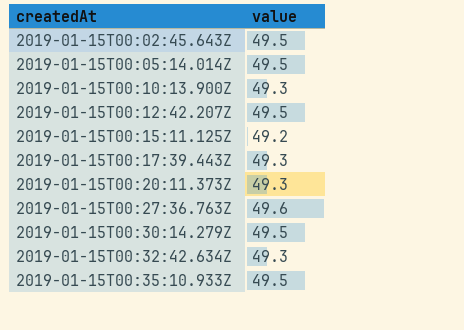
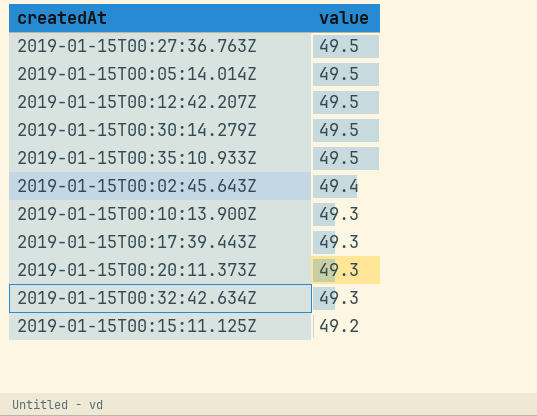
row order: createdAt ascending -> value descending
2019-01-15T00:27:36.763Z | value: 49.6 -> 49.5
2019-01-15T00:02:45.643Z | value: 49.5 -> 49.4

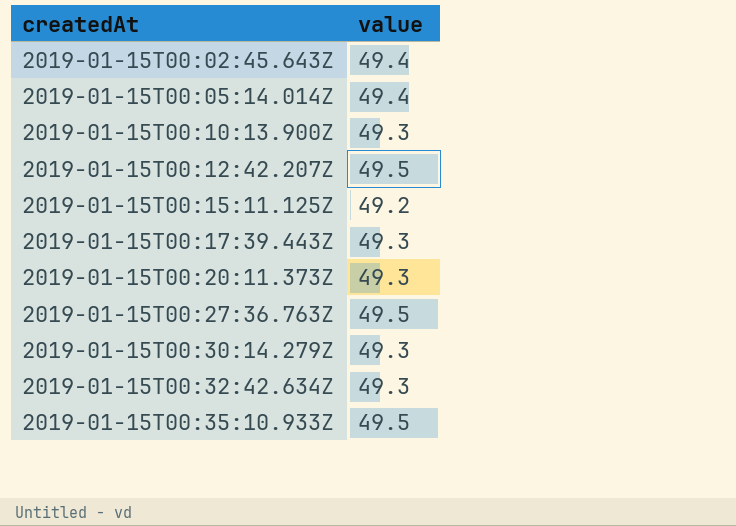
row order: value descending -> createdAt ascending
2019-01-15T00:05:14.014Z | value: 49.5 -> 49.4
2019-01-15T00:30:14.279Z | value: 49.5 -> 49.3

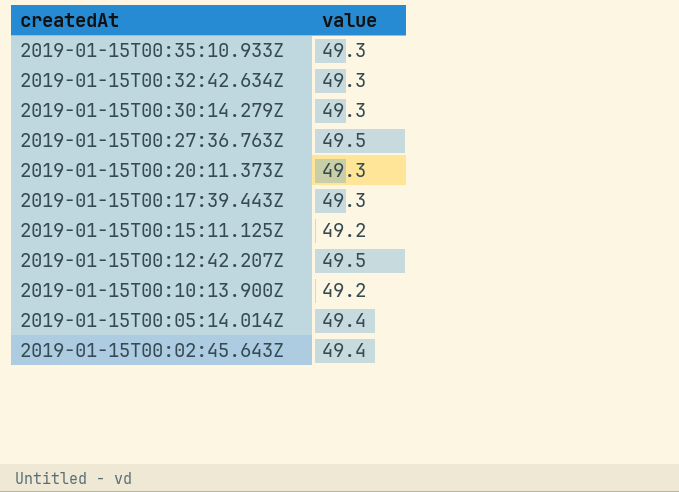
row order: createdAt ascending -> createdAt descending
2019-01-15T00:35:10.933Z | value: 49.5 -> 49.3
2019-01-15T00:10:13.900Z | value: 49.3 -> 49.2

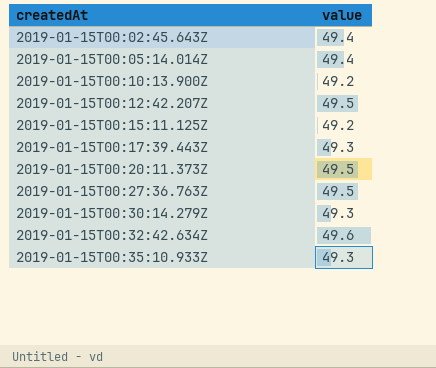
row order: createdAt descending -> createdAt ascending
2019-01-15T00:20:11.373Z | value: 49.3 -> 49.5
2019-01-15T00:32:42.634Z | value: 49.3 -> 49.6

